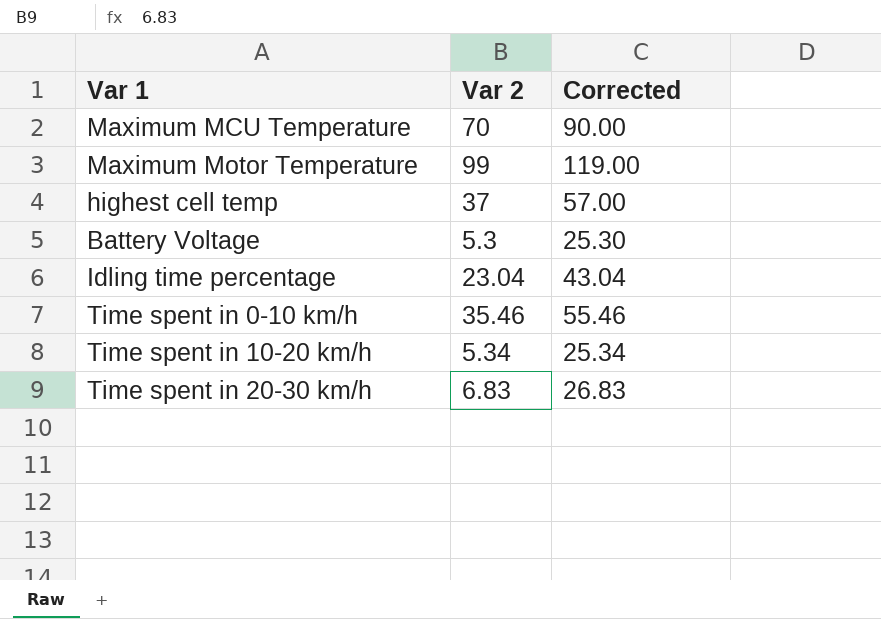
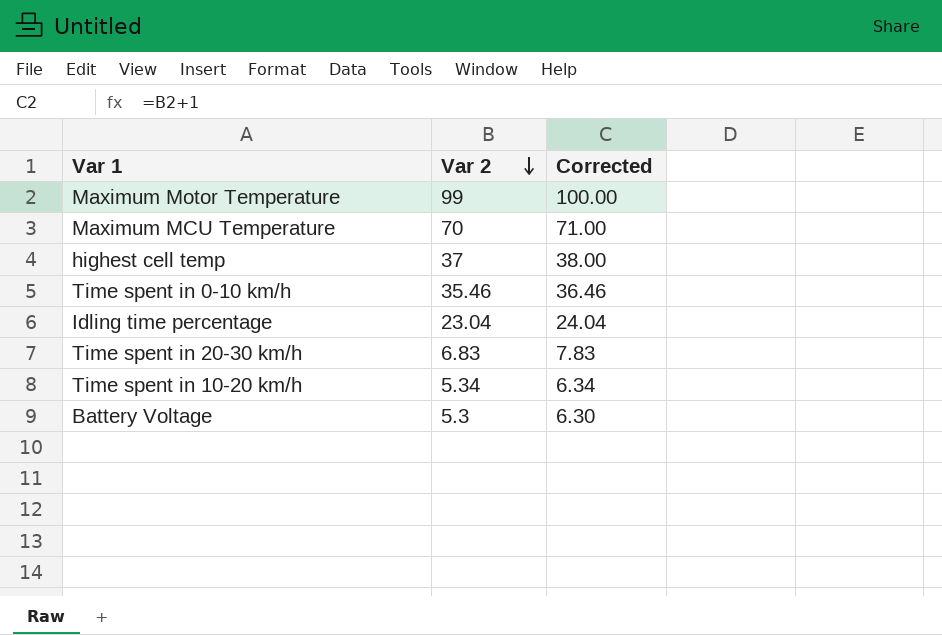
row order: none -> Var 2 descending
column Corrected | formula: [Var 2] + 20 -> [Var 2] + 1

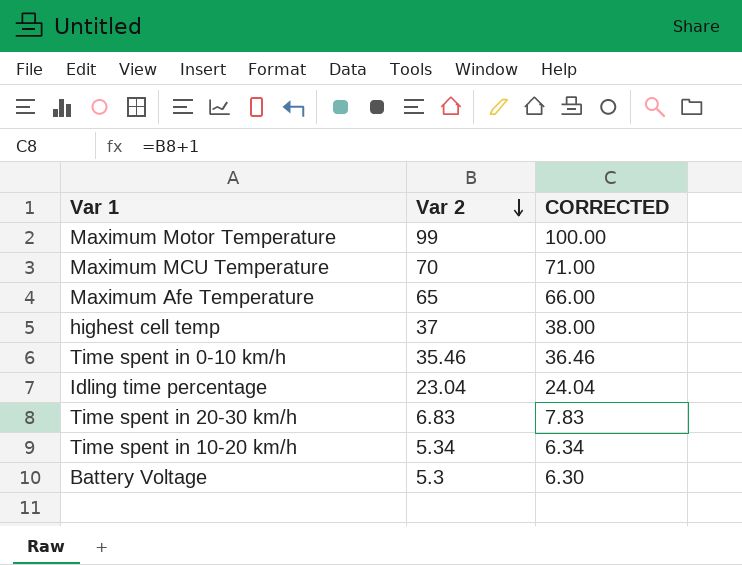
column name: Corrected -> CORRECTED
row Maximum Afe Temperature: none -> 65 | 66.00

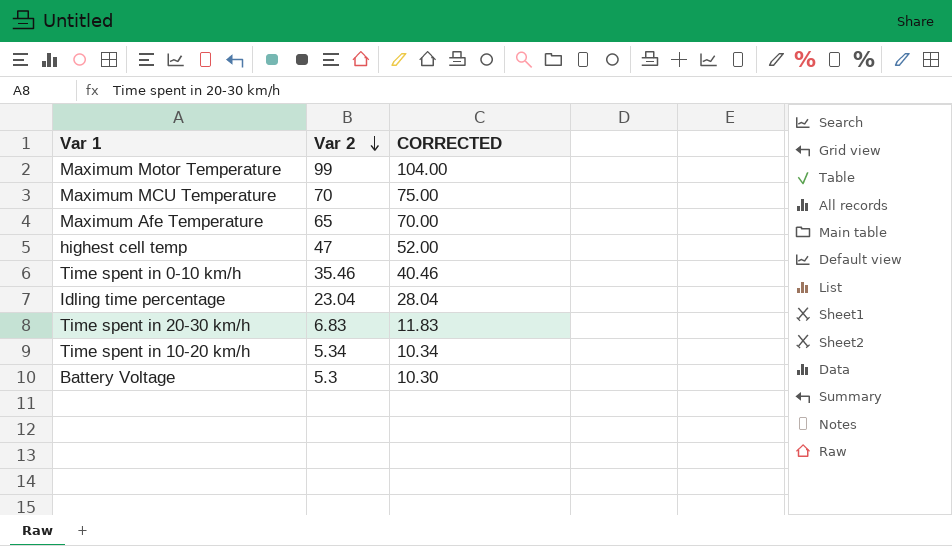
column CORRECTED | formula: [Var 2] + 1 -> [Var 2] + 5
highest cell temp | Var 2: 37 -> 47

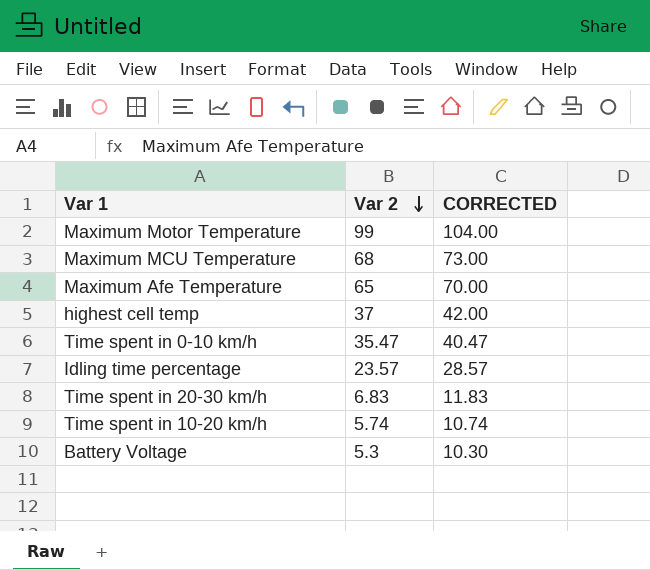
Maximum MCU Temperature | Var 2: 70 -> 68
Maximum MCU Temperature | CORRECTED: 75.00 -> 73.00
highest cell temp | Var 2: 47 -> 37
highest cell temp | CORRECTED: 52.00 -> 42.00
Time spent in 0-10 km/h | Var 2: 35.46 -> 35.47
Time spent in 0-10 km/h | CORRECTED: 40.46 -> 40.47
Idling time percentage | Var 2: 23.04 -> 23.57
Idling time percentage | CORRECTED: 28.04 -> 28.57
Time spent in 10-20 km/h | Var 2: 5.34 -> 5.74
Time spent in 10-20 km/h | CORRECTED: 10.34 -> 10.74

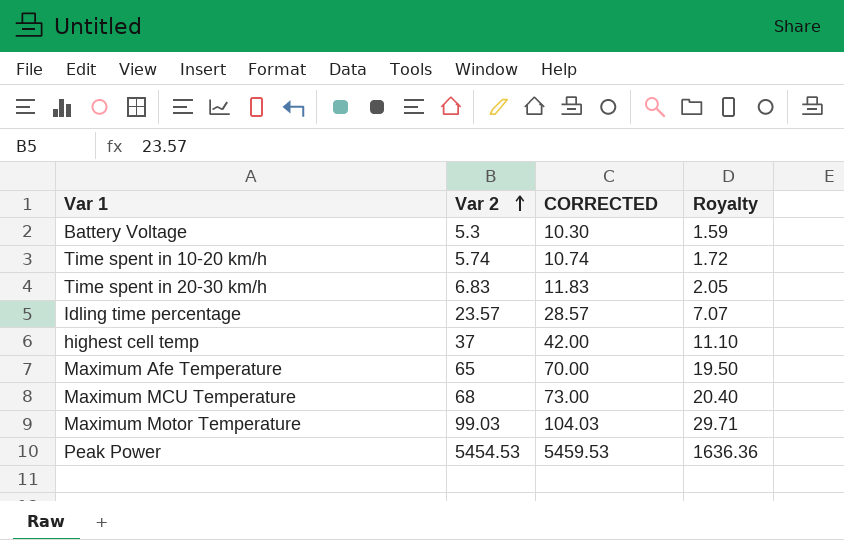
row order: Var 2 descending -> Var 2 ascending
column Royalty | formula: none -> [Var 2] * 0.3
row Time spent in 0-10 km/h: 35.47 | 40.47 -> none
Maximum Motor Temperature | Var 2: 99 -> 99.03
Maximum Motor Temperature | CORRECTED: 104.00 -> 104.03
row Peak Power: none -> 5454.53 | 5459.53 | 1636.36

